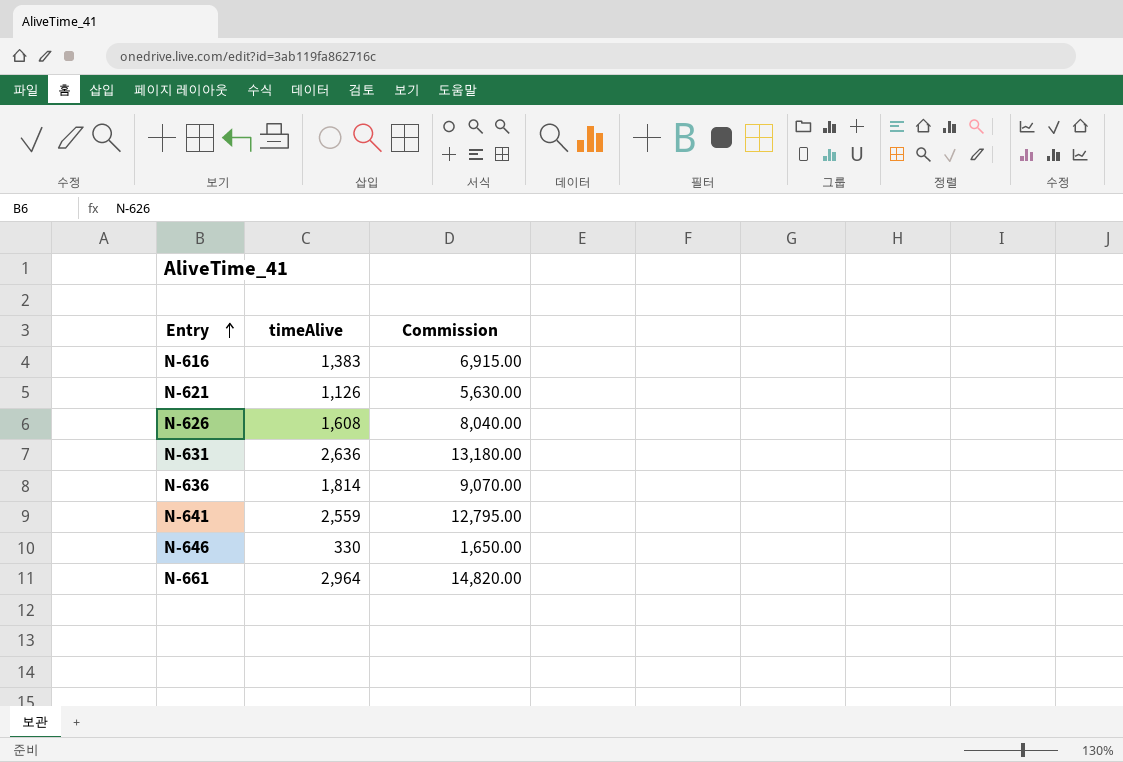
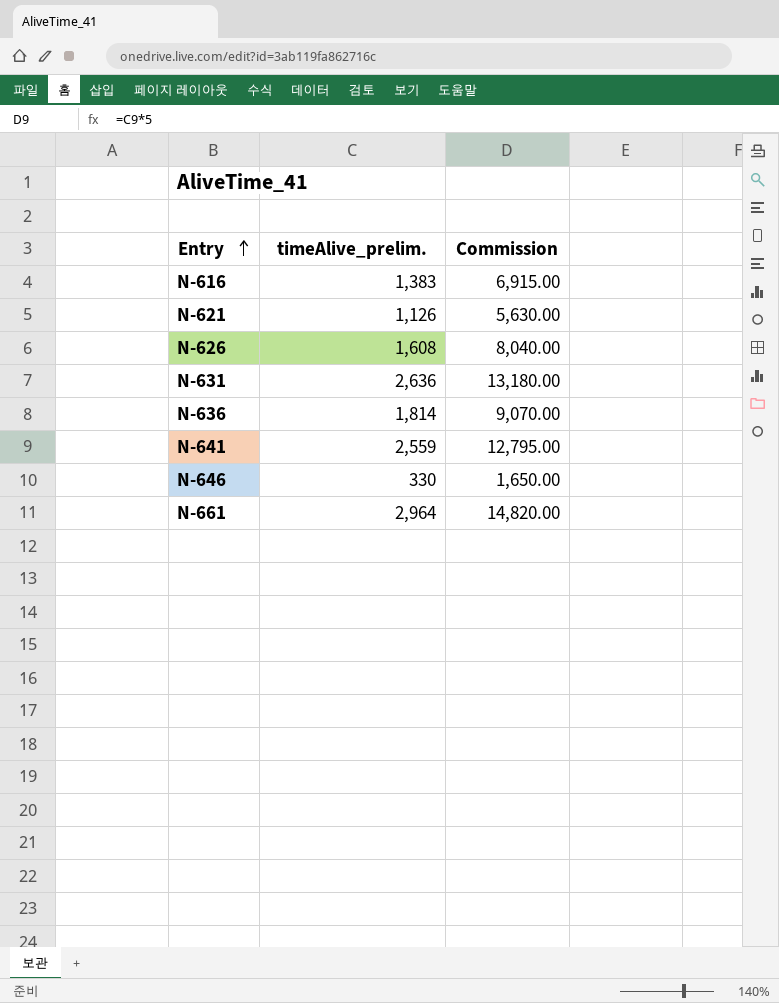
column name: timeAlive -> timeAlive_prelim.

